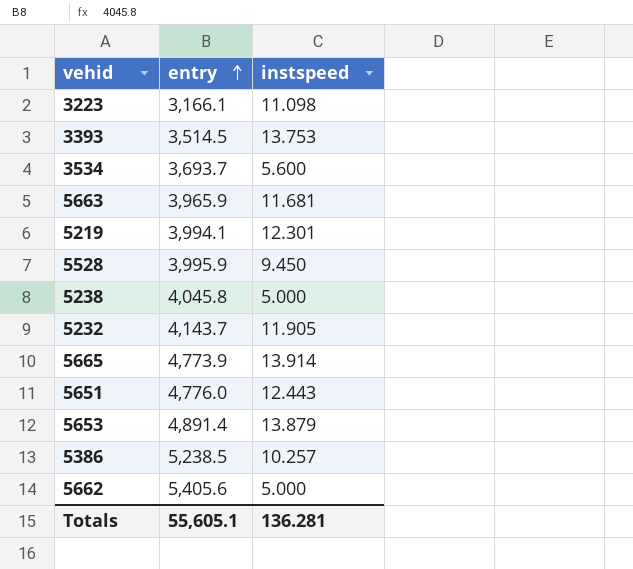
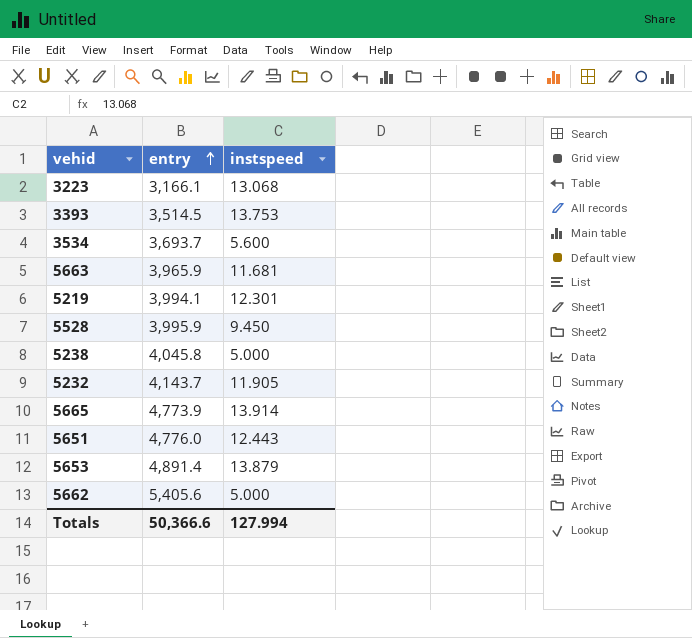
row 5386: 5,238.5 | 10.257 -> none
3223 | instspeed: 11.098 -> 13.068
Totals | entry: 55,605.1 -> 50,366.6
Totals | instspeed: 136.281 -> 127.994

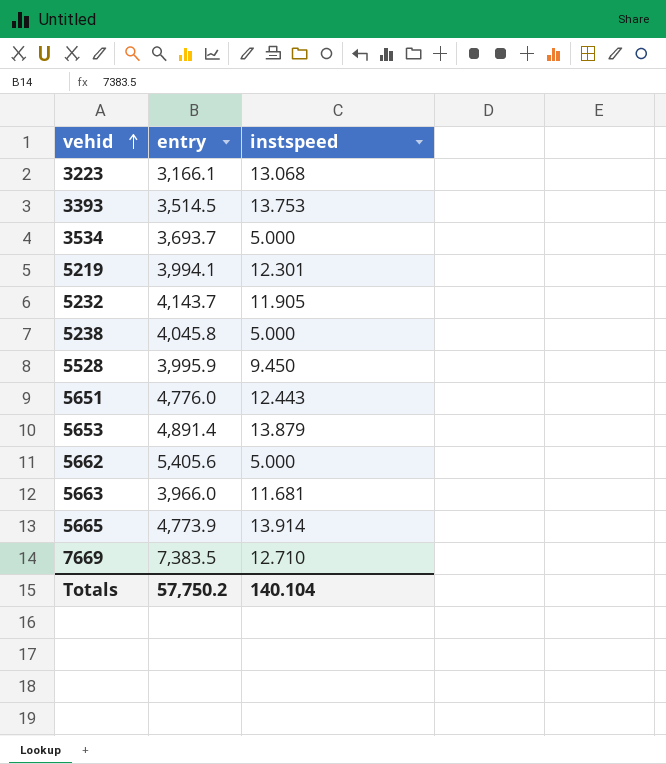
row order: entry ascending -> vehid ascending
3534 | instspeed: 5.600 -> 5.000
5663 | entry: 3,965.9 -> 3,966.0
row 7669: none -> 7,383.5 | 12.710
Totals | entry: 50,366.6 -> 57,750.2
Totals | instspeed: 127.994 -> 140.104

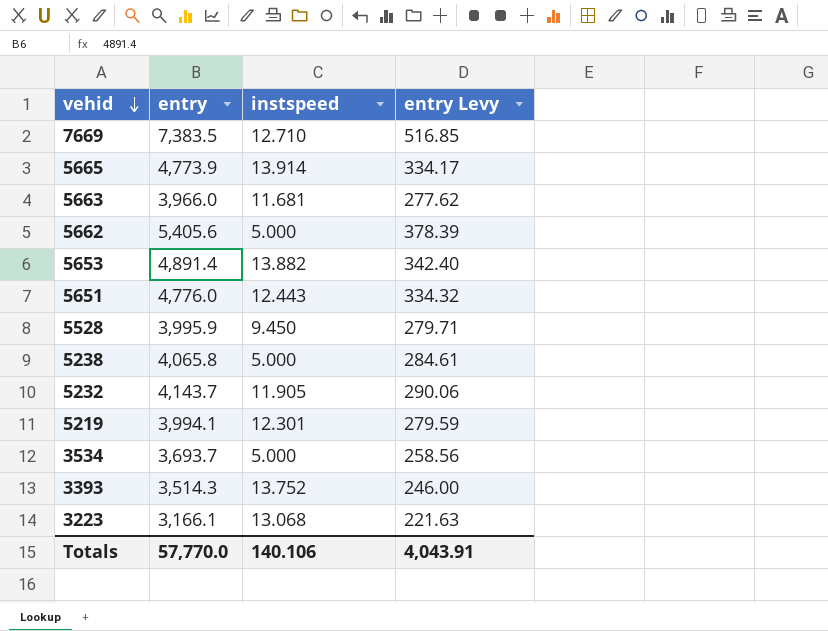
row order: vehid ascending -> vehid descending
column entry Levy | formula: none -> [entry] * 0.07
5653 | instspeed: 13.879 -> 13.882
5238 | entry: 4,045.8 -> 4,065.8
3393 | entry: 3,514.5 -> 3,514.3
3393 | instspeed: 13.753 -> 13.752
Totals | entry: 57,750.2 -> 57,770.0
Totals | instspeed: 140.104 -> 140.106

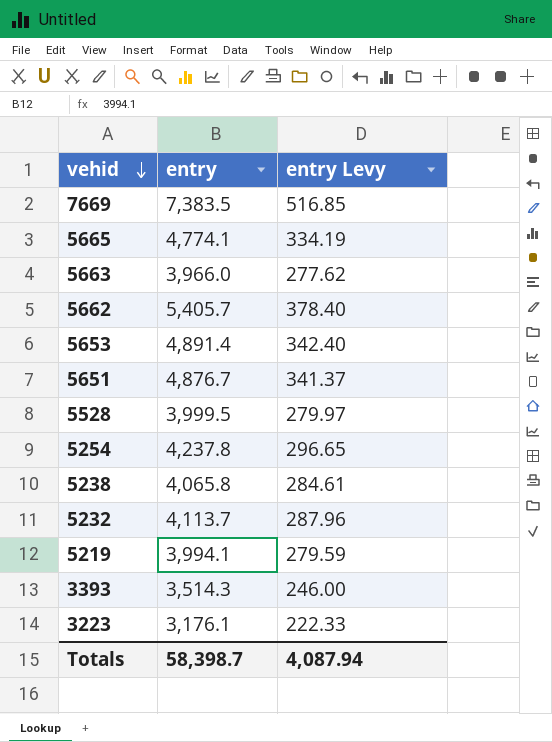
column instspeed | position: 3 -> none
row 3534: 3,693.7 | 5.000 | 258.56 -> none
5665 | entry: 4,773.9 -> 4,774.1
5665 | entry Levy: 334.17 -> 334.19
5662 | entry: 5,405.6 -> 5,405.7
5662 | entry Levy: 378.39 -> 378.40
5651 | entry: 4,776.0 -> 4,876.7
5651 | entry Levy: 334.32 -> 341.37
5528 | entry: 3,995.9 -> 3,999.5
5528 | entry Levy: 279.71 -> 279.97
row 5254: none -> 4,237.8 | 296.65
5232 | entry: 4,143.7 -> 4,113.7
5232 | entry Levy: 290.06 -> 287.96
3223 | entry: 3,166.1 -> 3,176.1
3223 | entry Levy: 221.63 -> 222.33
Totals | entry: 57,770.0 -> 58,398.7
Totals | entry Levy: 4,043.91 -> 4,087.94

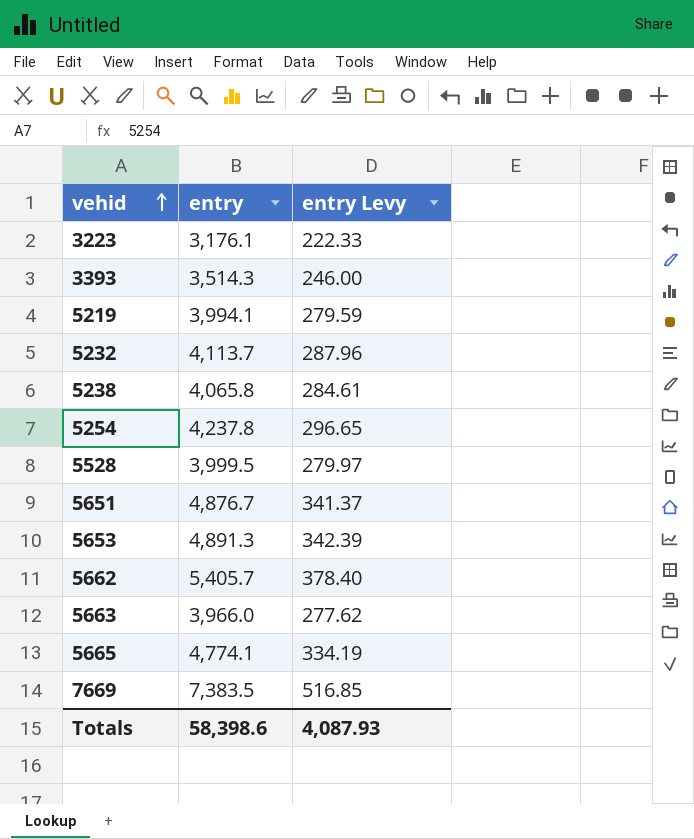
row order: vehid descending -> vehid ascending
5653 | entry: 4,891.4 -> 4,891.3
5653 | entry Levy: 342.40 -> 342.39
Totals | entry: 58,398.7 -> 58,398.6
Totals | entry Levy: 4,087.94 -> 4,087.93

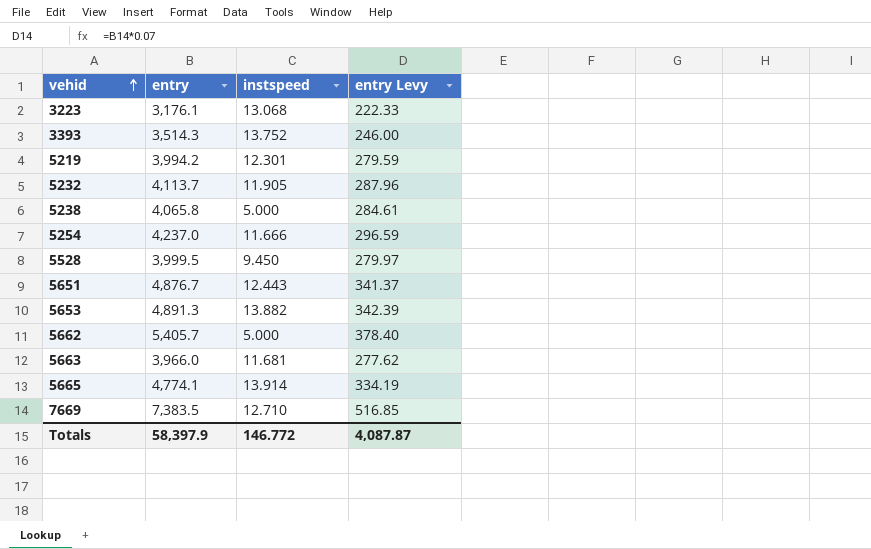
column instspeed | position: none -> 3
5219 | entry: 3,994.1 -> 3,994.2
5254 | entry: 4,237.8 -> 4,237.0
5254 | entry Levy: 296.65 -> 296.59
Totals | entry: 58,398.6 -> 58,397.9
Totals | entry Levy: 4,087.93 -> 4,087.87

